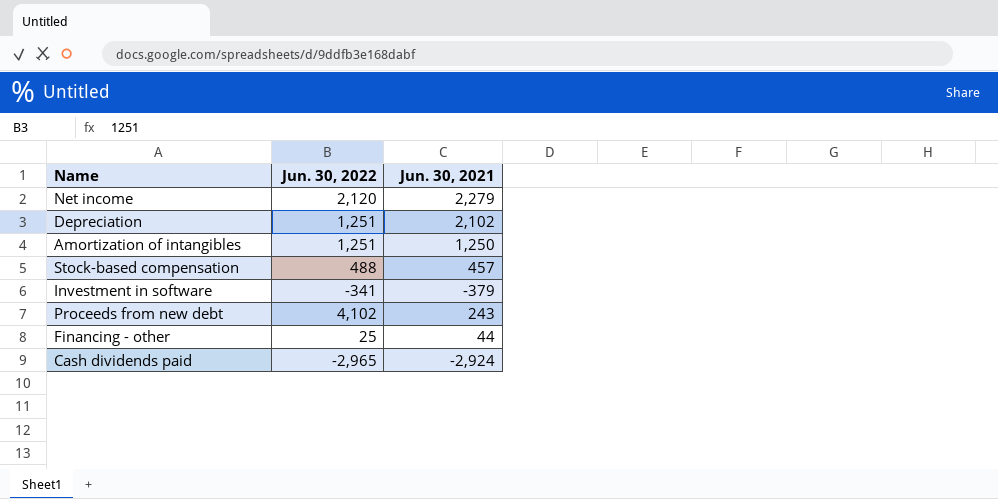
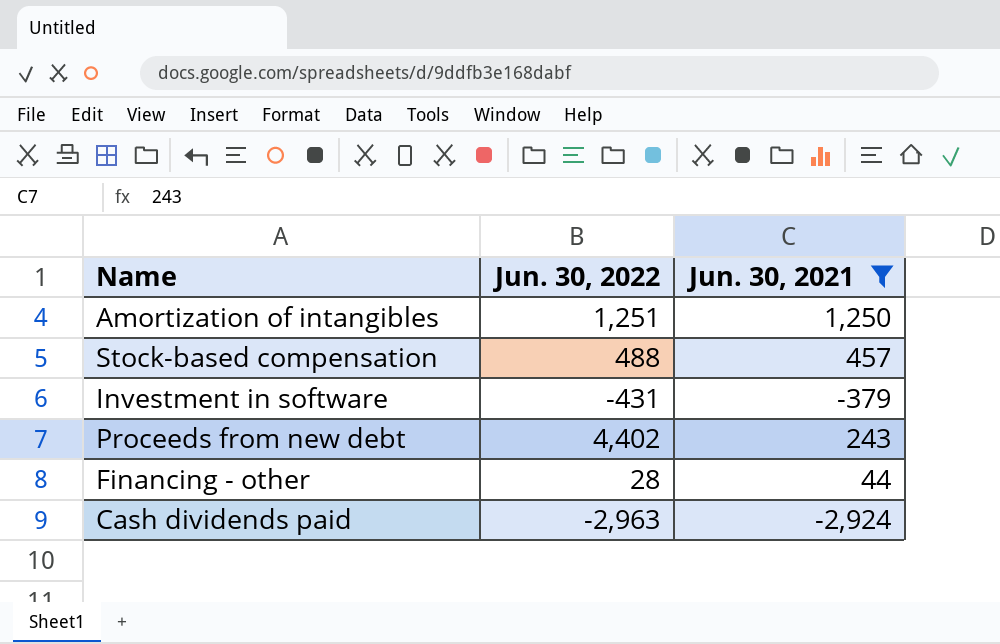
filter: none -> Jun. 30, 2021 <= 1,250
Investment in software | Jun. 30, 2022: -341 -> -431
Proceeds from new debt | Jun. 30, 2022: 4,102 -> 4,402
Financing - other | Jun. 30, 2022: 25 -> 28
Cash dividends paid | Jun. 30, 2022: -2,965 -> -2,963

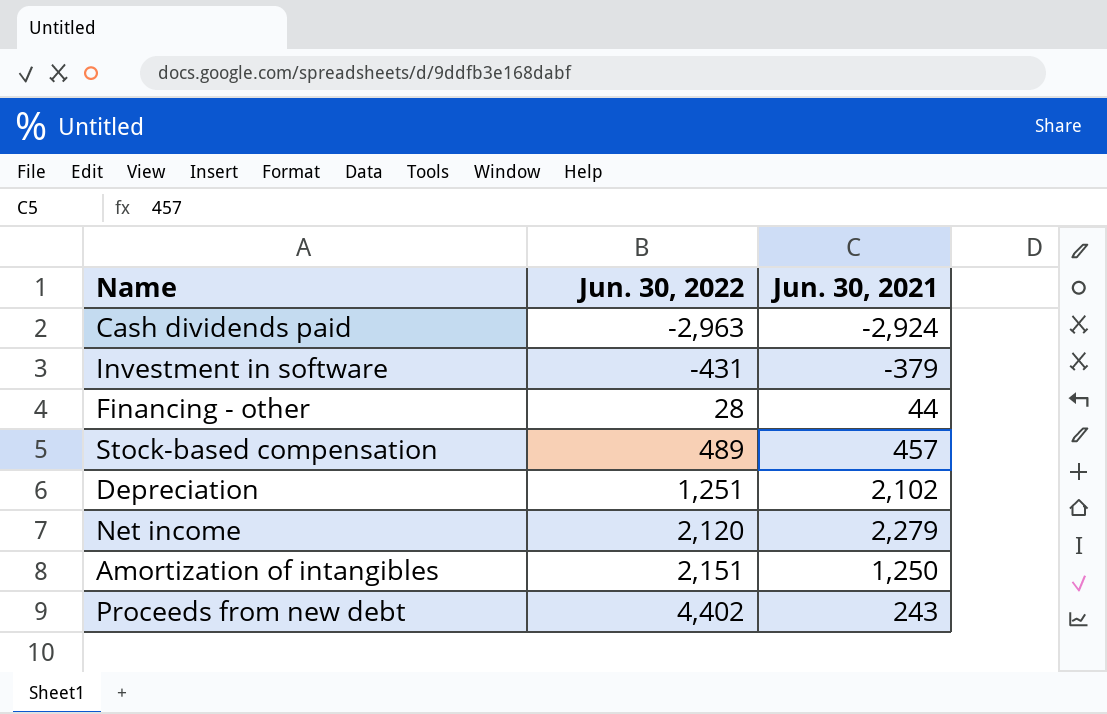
filter: Jun. 30, 2021 <= 1,250 -> none
row order: none -> Jun. 30, 2022 ascending
Stock-based compensation | Jun. 30, 2022: 488 -> 489
Amortization of intangibles | Jun. 30, 2022: 1,251 -> 2,151

